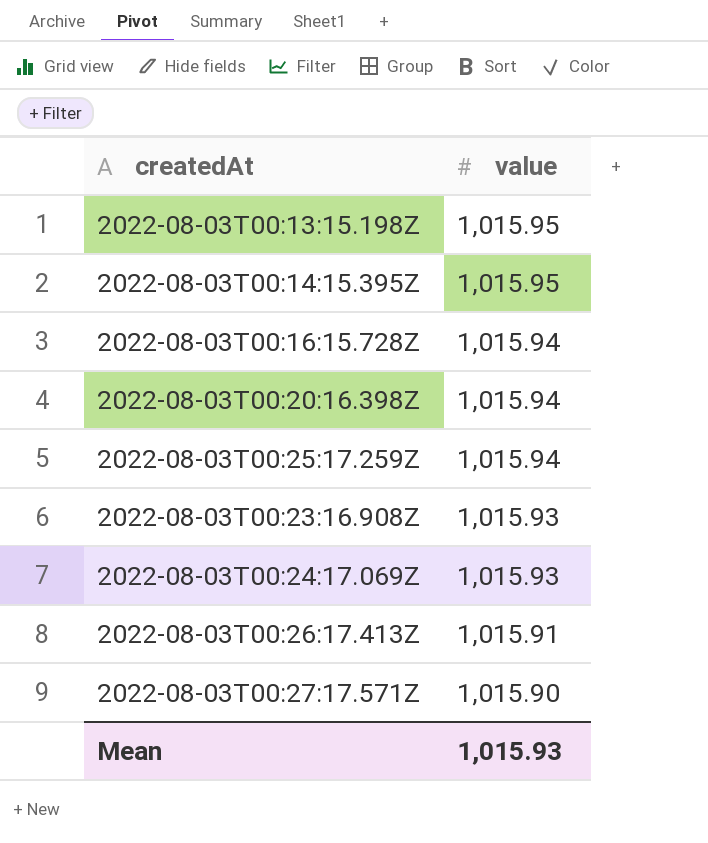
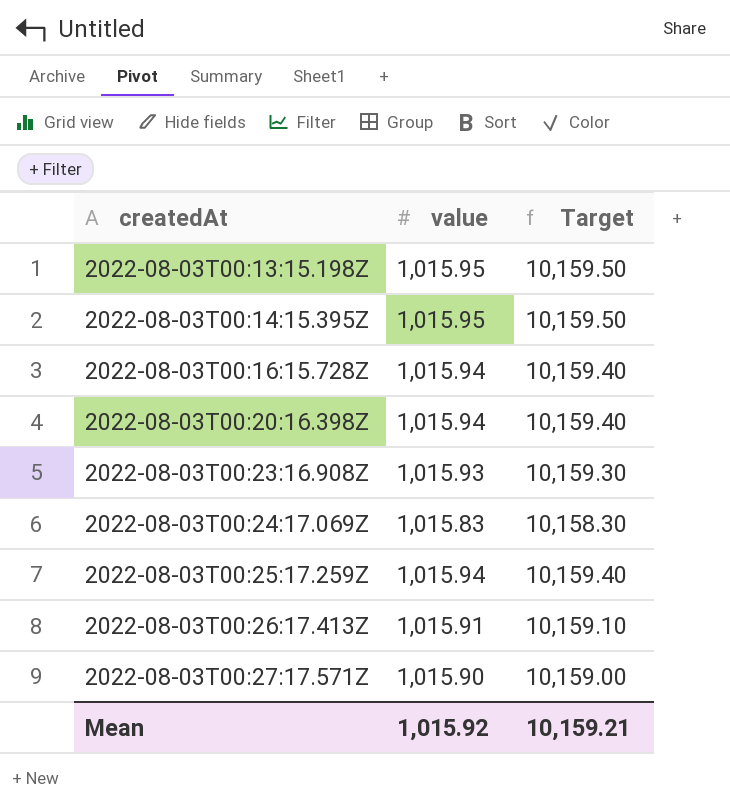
row order: value descending -> createdAt ascending
column Target | formula: none -> [value] * 10
2022-08-03T00:24:17.069Z | value: 1,015.93 -> 1,015.83
Mean | value: 1,015.93 -> 1,015.92

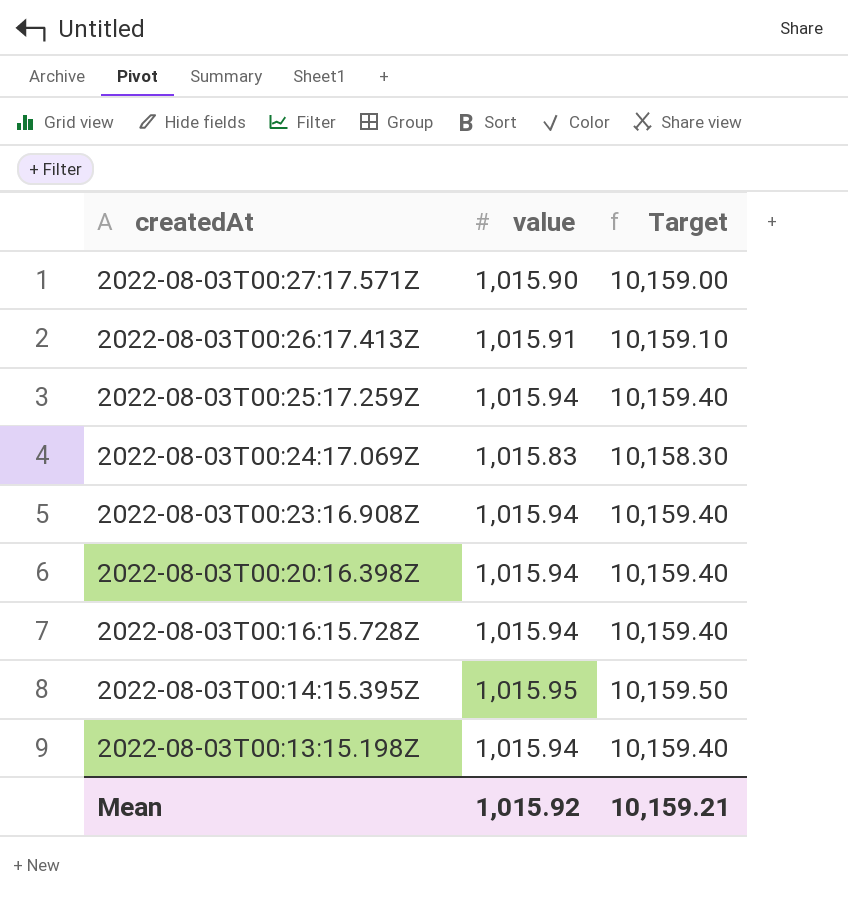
row order: createdAt ascending -> createdAt descending
2022-08-03T00:23:16.908Z | value: 1,015.93 -> 1,015.94
2022-08-03T00:23:16.908Z | Target: 10,159.30 -> 10,159.40
2022-08-03T00:13:15.198Z | value: 1,015.95 -> 1,015.94
2022-08-03T00:13:15.198Z | Target: 10,159.50 -> 10,159.40

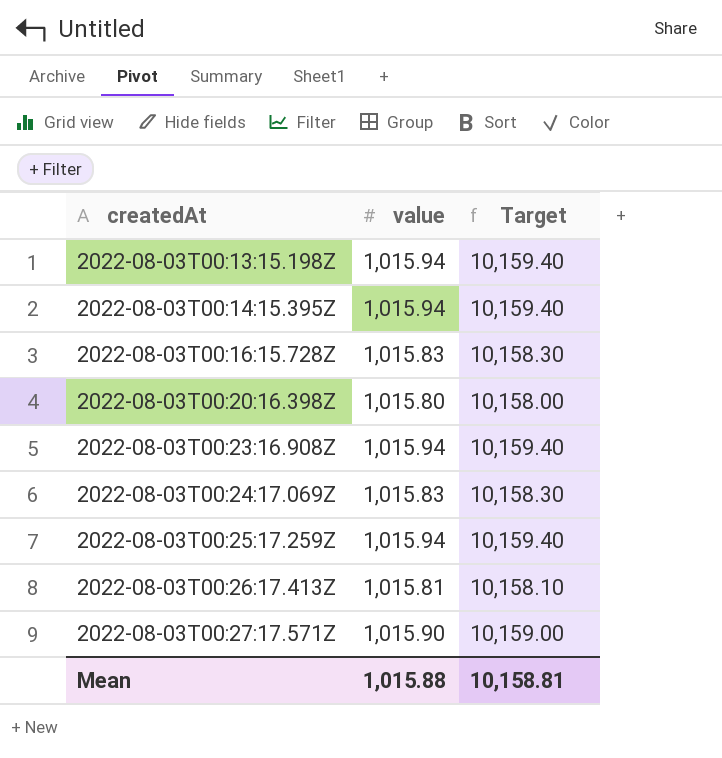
row order: createdAt descending -> createdAt ascending
2022-08-03T00:14:15.395Z | value: 1,015.95 -> 1,015.94
2022-08-03T00:14:15.395Z | Target: 10,159.50 -> 10,159.40
2022-08-03T00:16:15.728Z | value: 1,015.94 -> 1,015.83
2022-08-03T00:16:15.728Z | Target: 10,159.40 -> 10,158.30
2022-08-03T00:20:16.398Z | value: 1,015.94 -> 1,015.80
2022-08-03T00:20:16.398Z | Target: 10,159.40 -> 10,158.00
2022-08-03T00:26:17.413Z | value: 1,015.91 -> 1,015.81
2022-08-03T00:26:17.413Z | Target: 10,159.10 -> 10,158.10
Mean | value: 1,015.92 -> 1,015.88
Mean | Target: 10,159.21 -> 10,158.81

